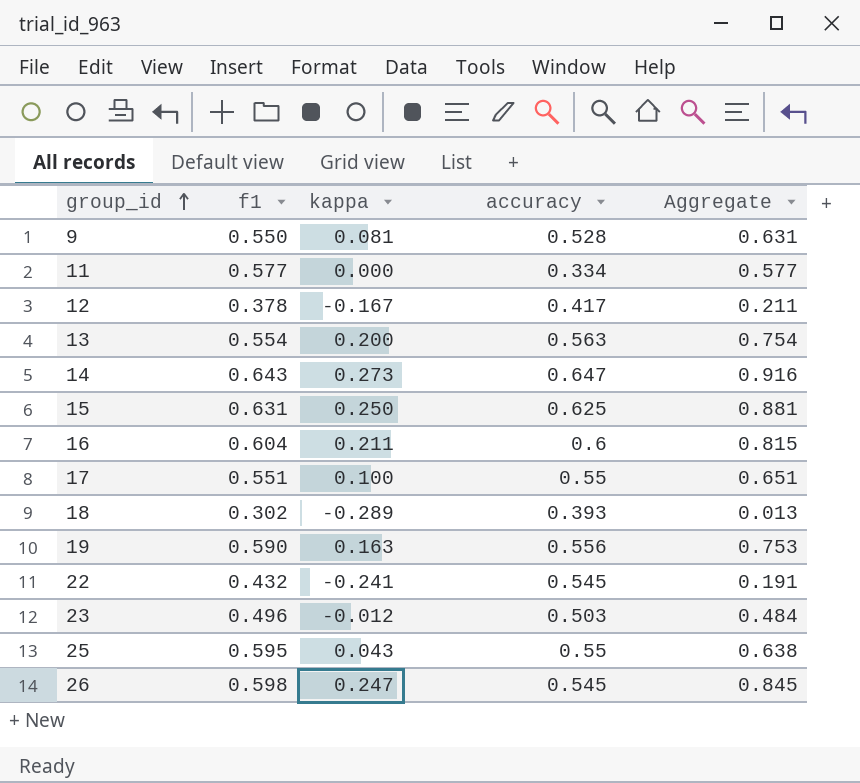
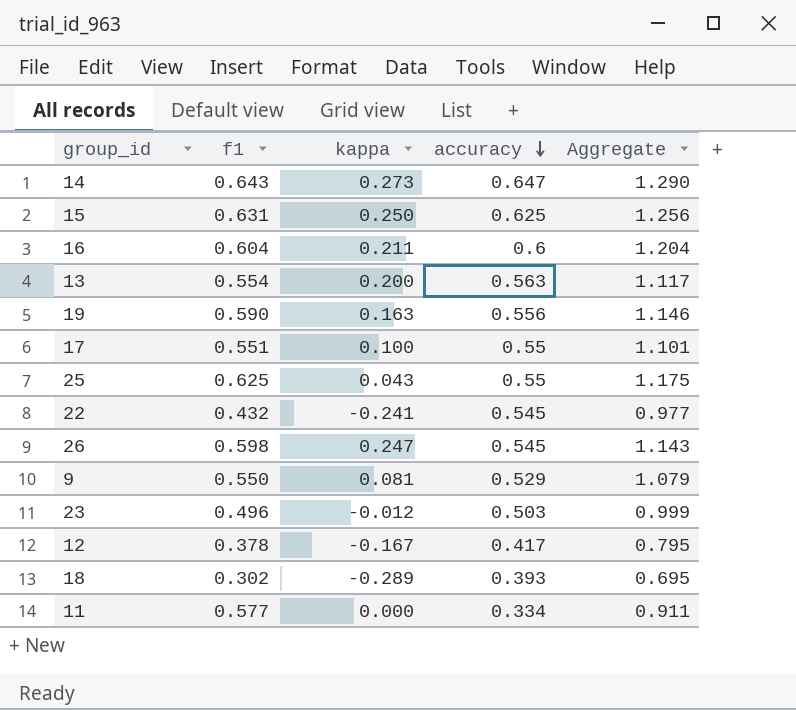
row order: group_id ascending -> accuracy descending
column Aggregate | formula: [f1] + [kappa] -> [f1] + [accuracy]
25 | f1: 0.595 -> 0.625
9 | accuracy: 0.528 -> 0.529

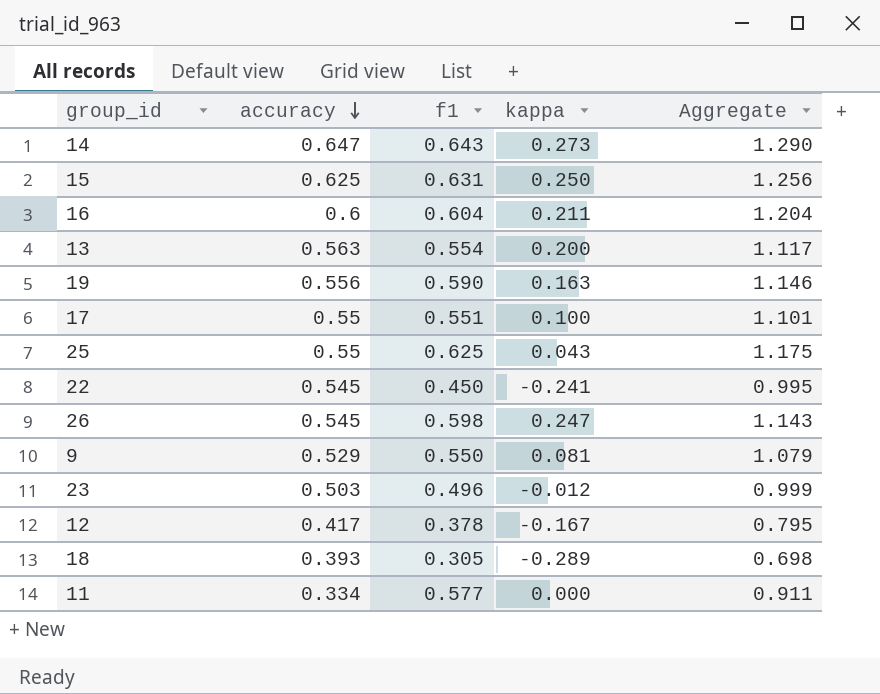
column accuracy | position: 4 -> 2
22 | f1: 0.432 -> 0.450
22 | Aggregate: 0.977 -> 0.995
18 | f1: 0.302 -> 0.305
18 | Aggregate: 0.695 -> 0.698

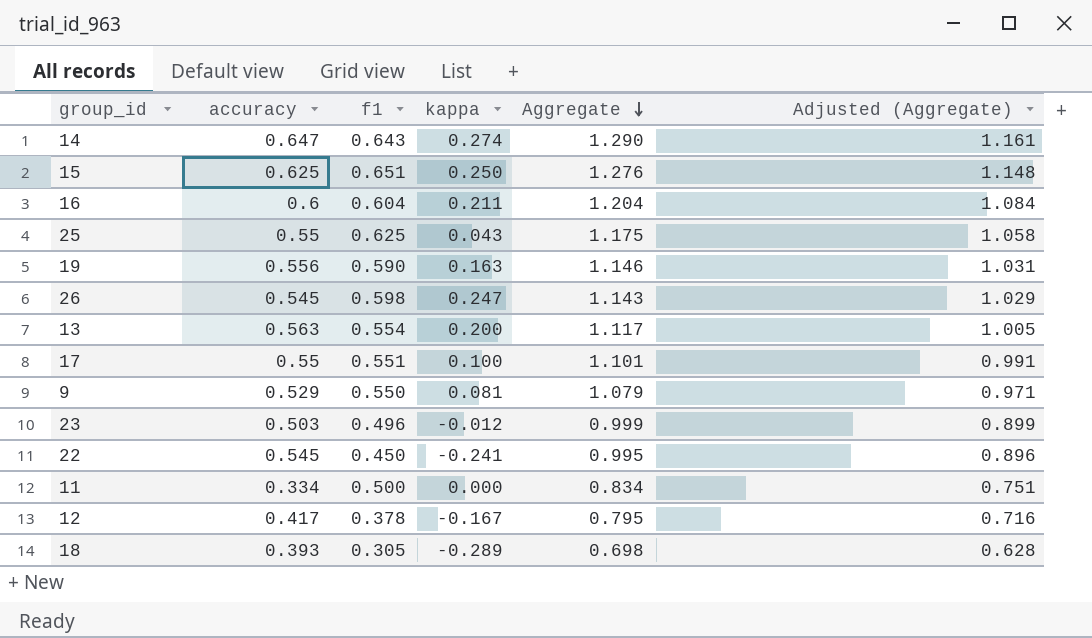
row order: accuracy descending -> Aggregate descending
column Adjusted (Aggregate) | formula: none -> [Aggregate] * 0.9
14 | kappa: 0.273 -> 0.274
15 | f1: 0.631 -> 0.651
15 | Aggregate: 1.256 -> 1.276
11 | f1: 0.577 -> 0.500
11 | Aggregate: 0.911 -> 0.834

